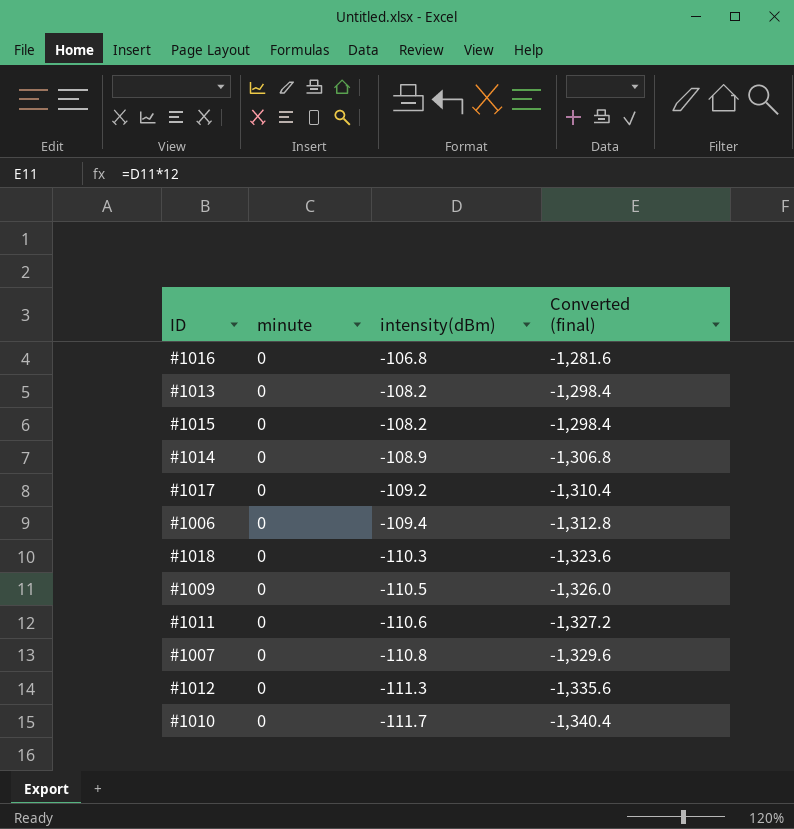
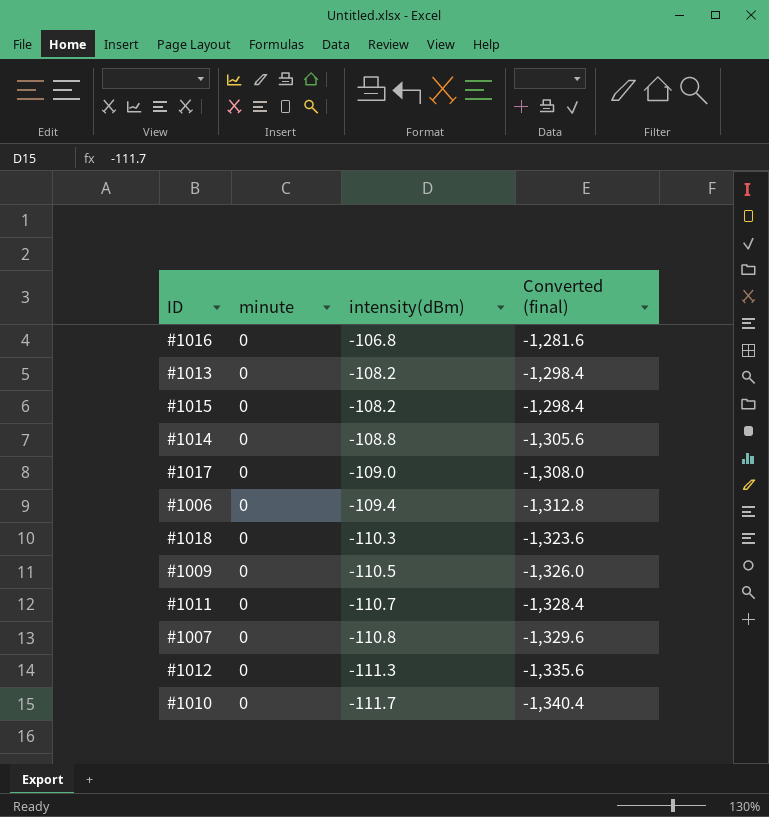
#1014 | intensity(dBm): -108.9 -> -108.8
#1014 | Converted (final): -1,306.8 -> -1,305.6
#1017 | intensity(dBm): -109.2 -> -109.0
#1017 | Converted (final): -1,310.4 -> -1,308.0
#1011 | intensity(dBm): -110.6 -> -110.7
#1011 | Converted (final): -1,327.2 -> -1,328.4

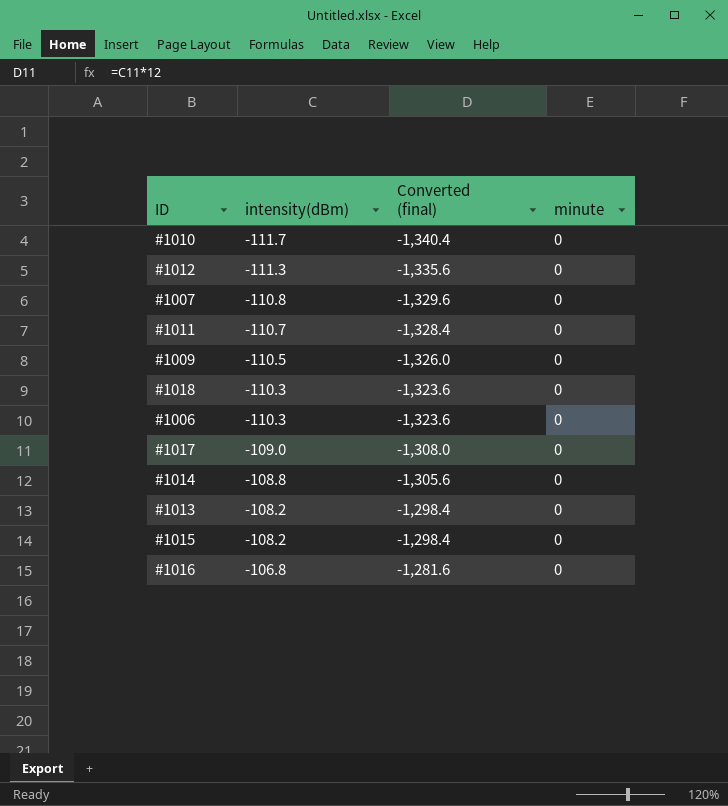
row order: intensity(dBm) descending -> intensity(dBm) ascending
column minute | position: 2 -> 4
#1006 | intensity(dBm): -109.4 -> -110.3
#1006 | Converted (final): -1,312.8 -> -1,323.6

